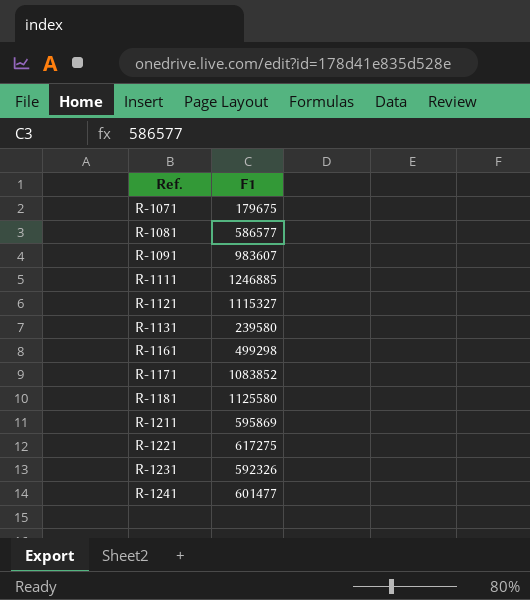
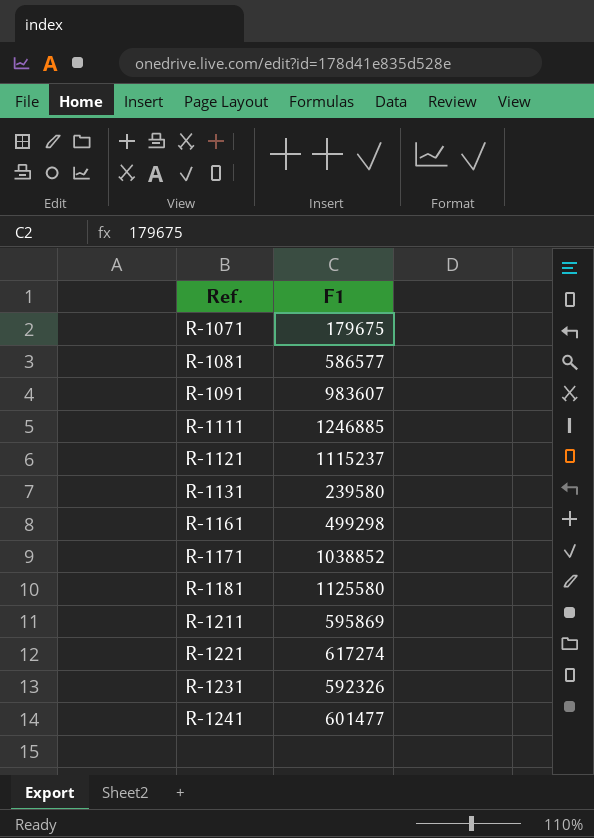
R-1121 | F1: 1115327 -> 1115237
R-1171 | F1: 1083852 -> 1038852
R-1221 | F1: 617275 -> 617274

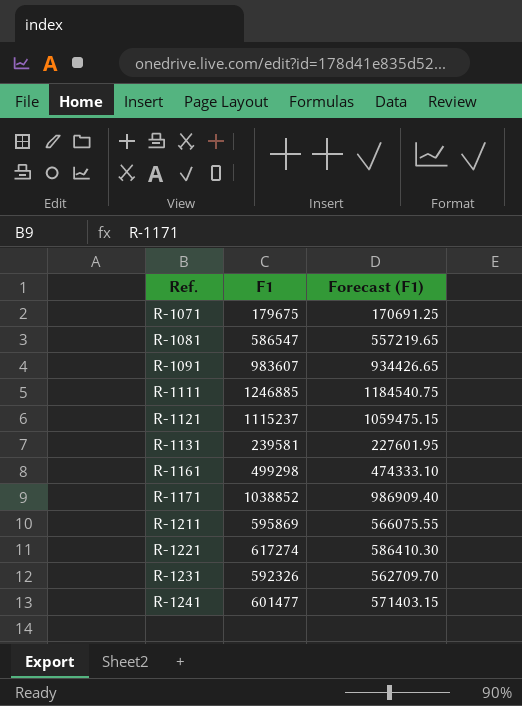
column Forecast (F1) | formula: none -> [F1] * 0.95
row R-1181: 1125580 -> none
R-1081 | F1: 586577 -> 586547
R-1131 | F1: 239580 -> 239581

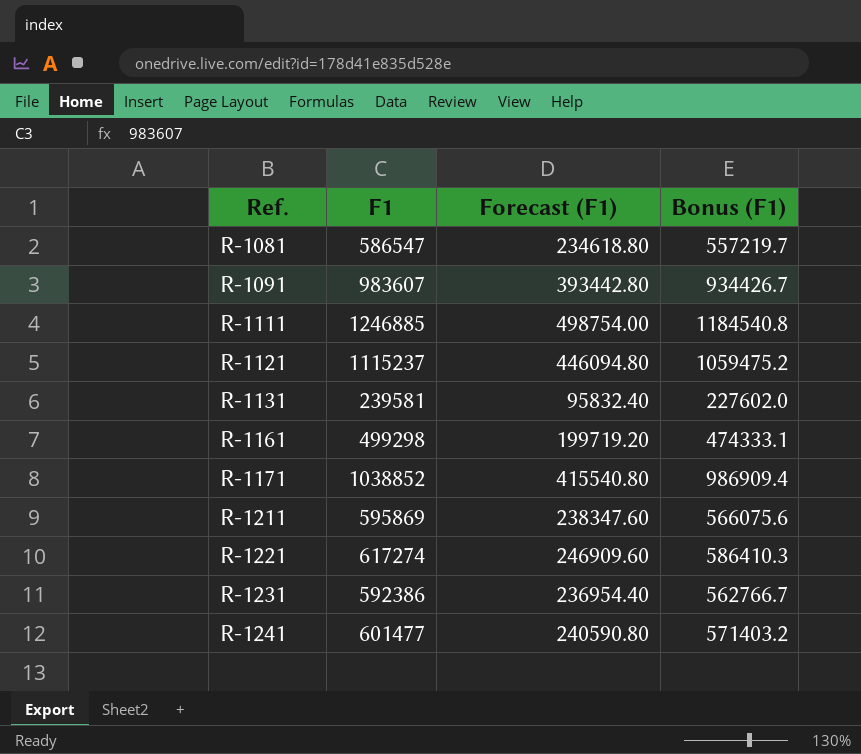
column Forecast (F1) | formula: [F1] * 0.95 -> [F1] * 0.4
column Bonus (F1) | formula: none -> [F1] * 0.95
row R-1071: 179675 | 170691.25 -> none
R-1231 | F1: 592326 -> 592386

